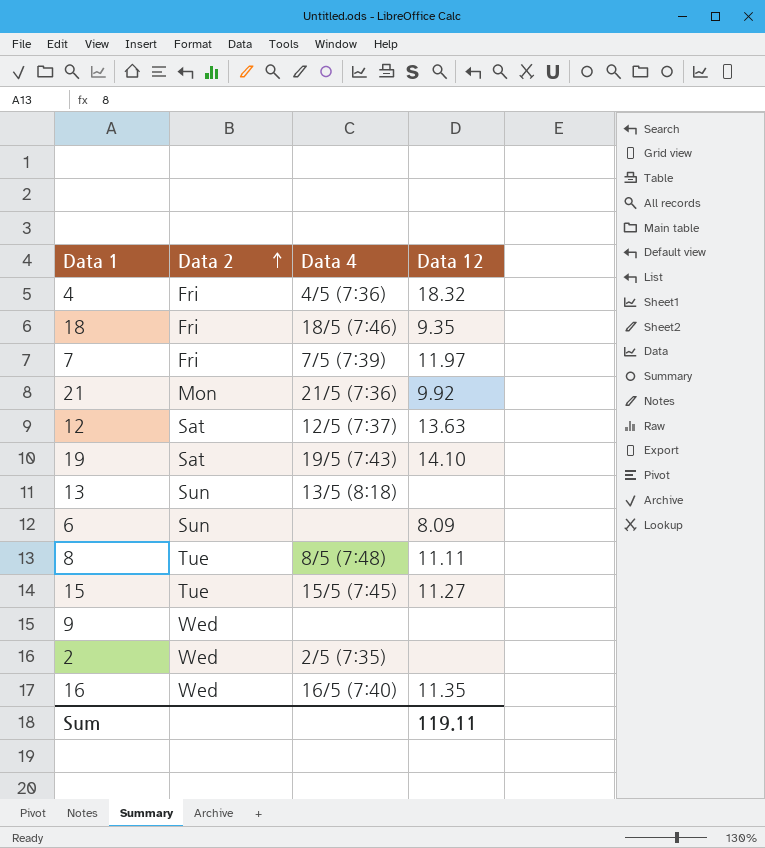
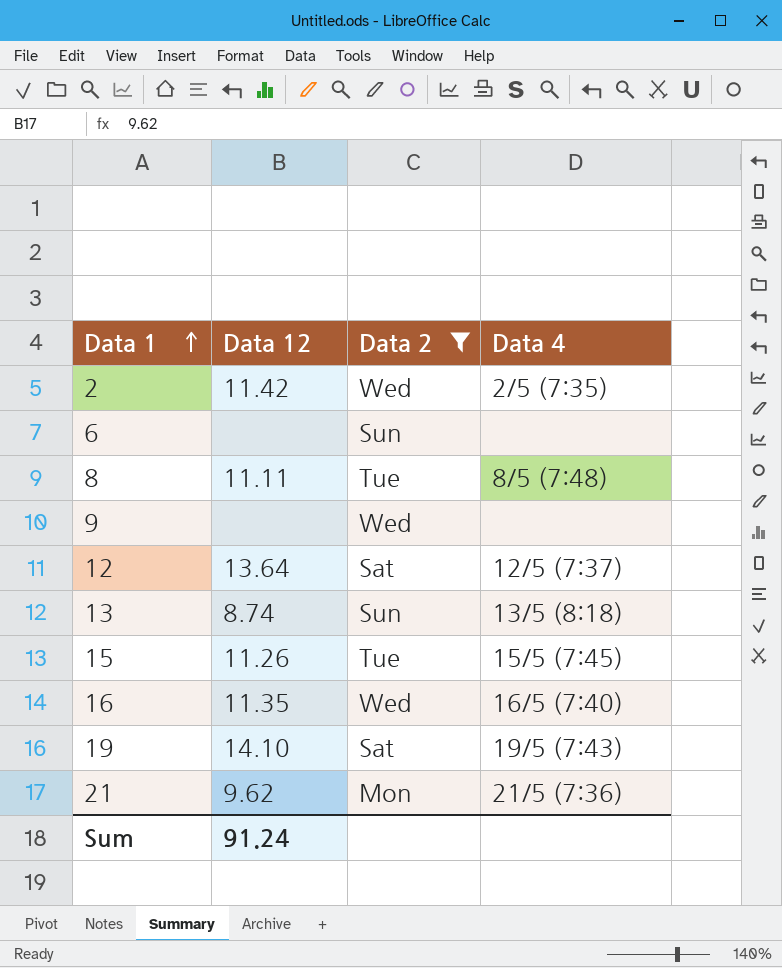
filter: none -> Data 2 != Fri
row order: Data 2 ascending -> Data 1 ascending
column Data 12 | position: 4 -> 2
2 | Data 12: none -> 11.42
6 | Data 12: 8.09 -> none
12 | Data 12: 13.63 -> 13.64
13 | Data 12: none -> 8.74
15 | Data 12: 11.27 -> 11.26
21 | Data 12: 9.92 -> 9.62
Sum | Data 12: 119.11 -> 91.24

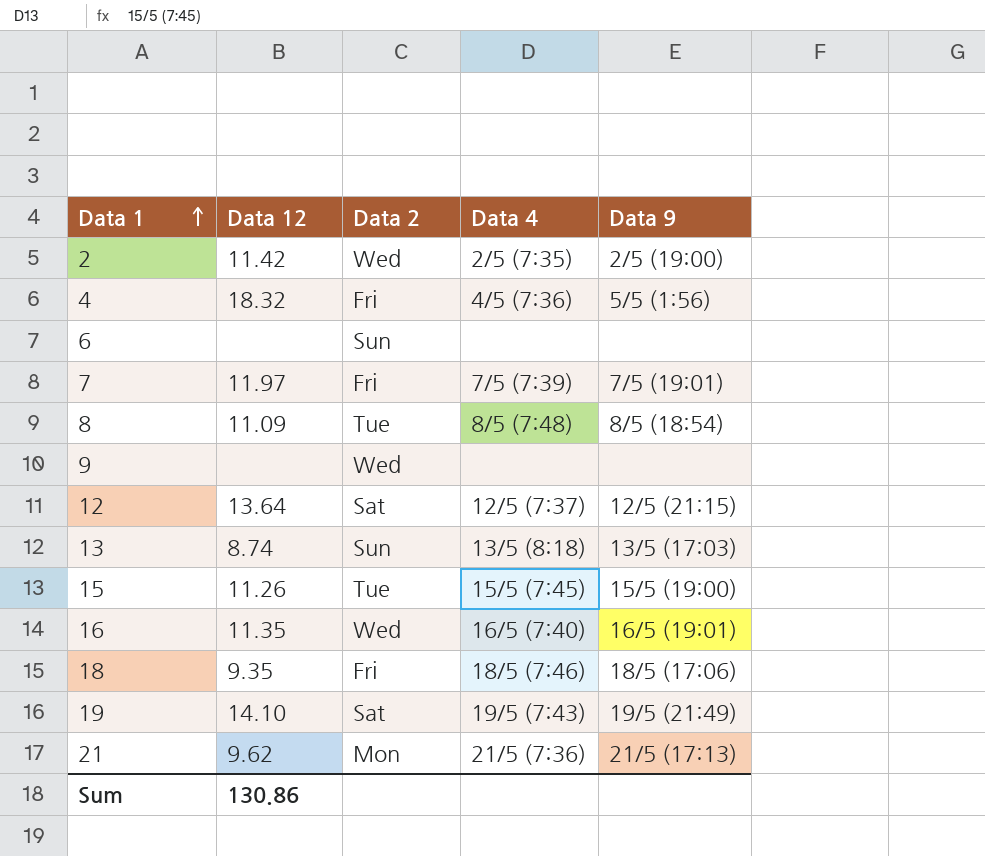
filter: Data 2 != Fri -> none
column Data 9 | position: none -> 5
8 | Data 12: 11.11 -> 11.09
Sum | Data 12: 91.24 -> 130.86

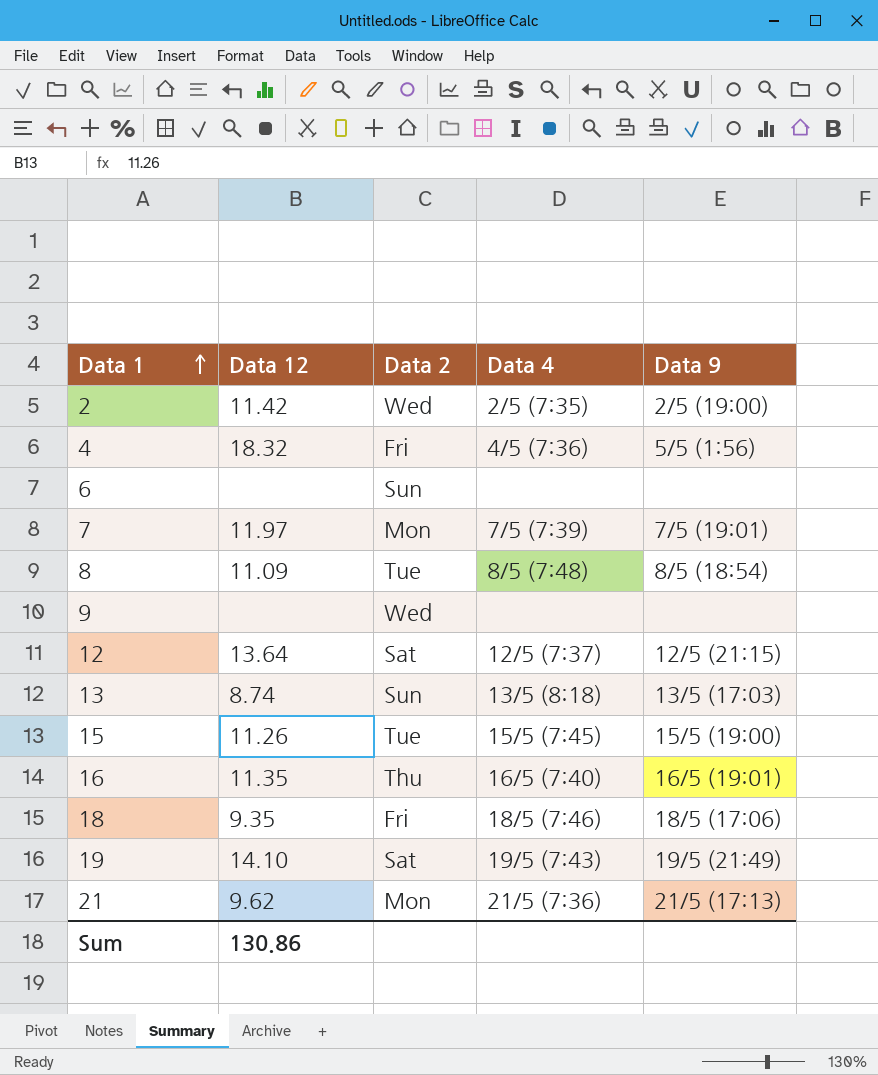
7 | Data 2: Fri -> Mon
16 | Data 2: Wed -> Thu

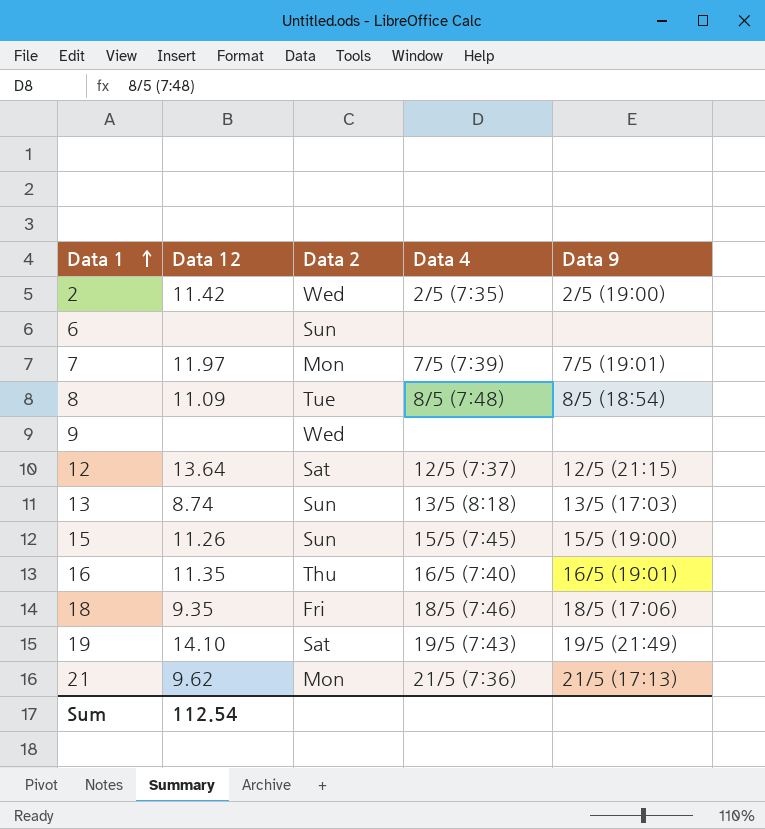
row 4: 18.32 | Fri | 4/5 (7:36) | 5/5 (1:56) -> none
15 | Data 2: Tue -> Sun
Sum | Data 12: 130.86 -> 112.54

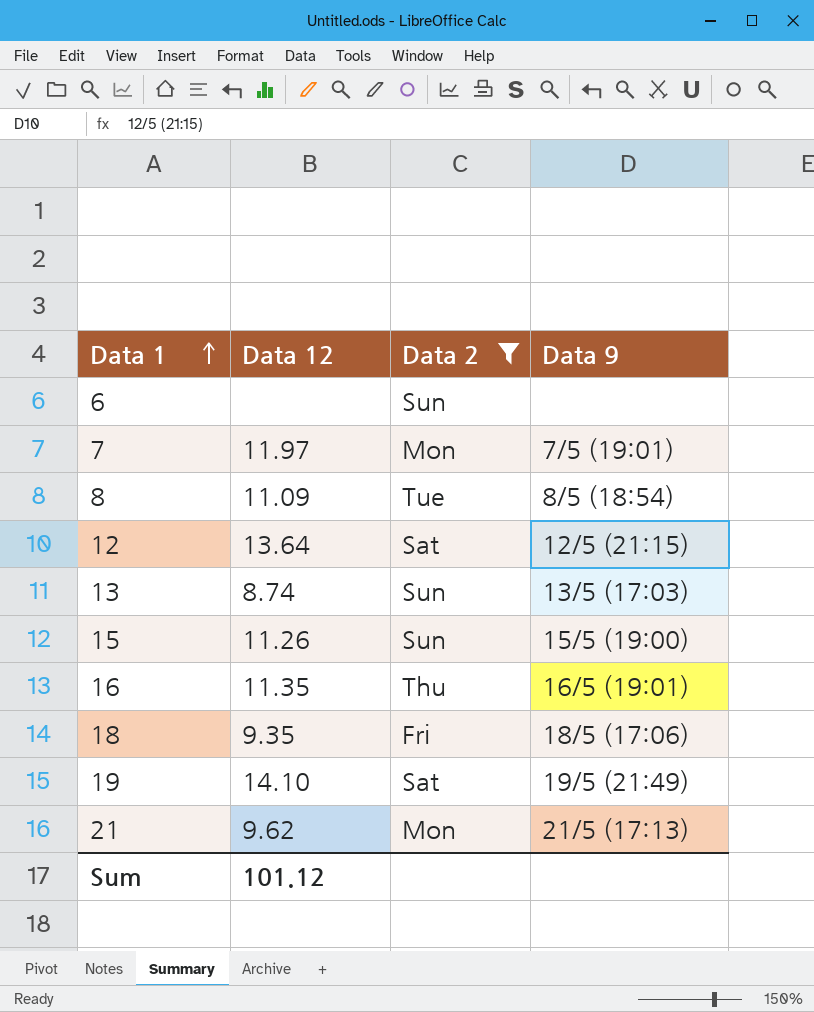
filter: none -> Data 2 != Wed
column Data 4 | position: 4 -> none
Sum | Data 12: 112.54 -> 101.12

